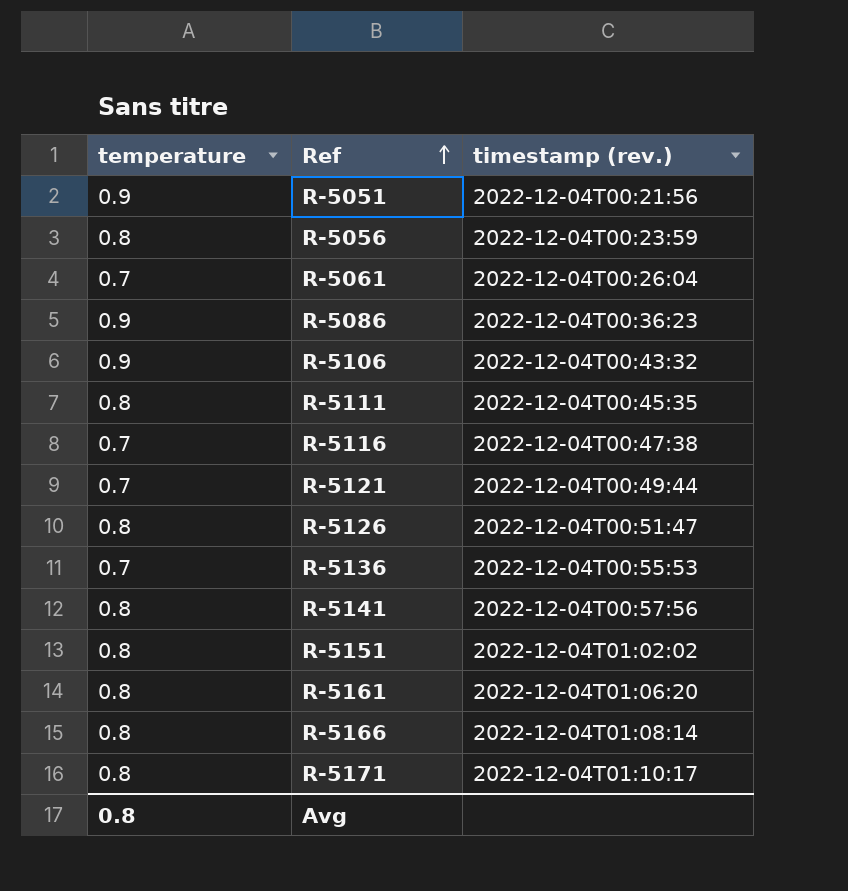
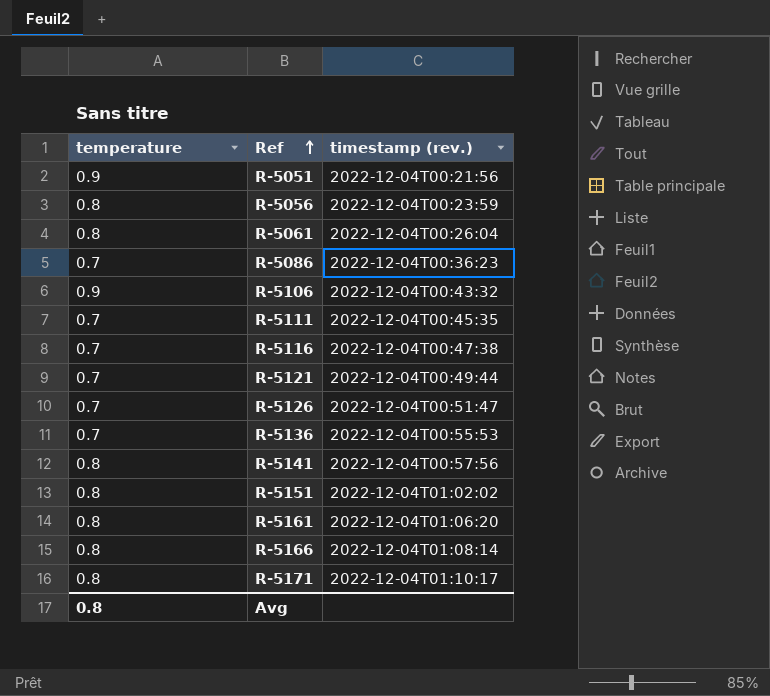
R-5061 | temperature: 0.7 -> 0.8
R-5086 | temperature: 0.9 -> 0.7
R-5111 | temperature: 0.8 -> 0.7
R-5126 | temperature: 0.8 -> 0.7

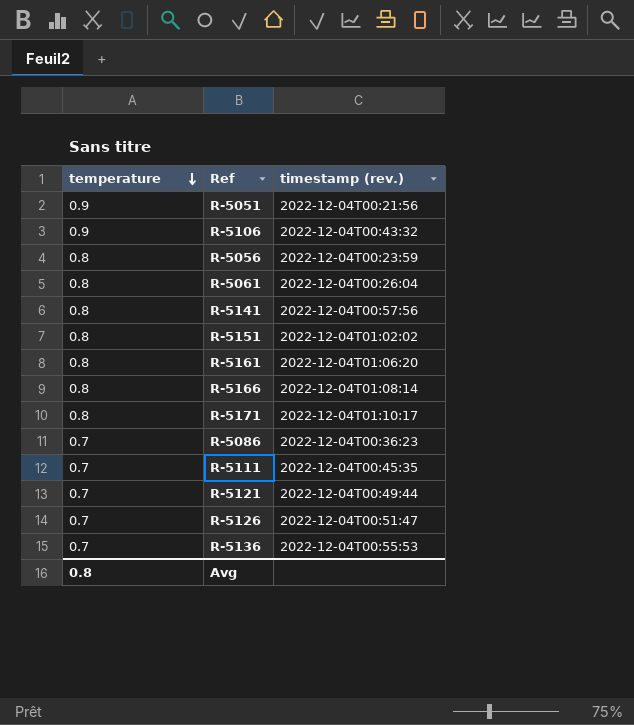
row order: Ref ascending -> temperature descending
row R-5116: 0.7 | 2022-12-04T00:47:38 -> none

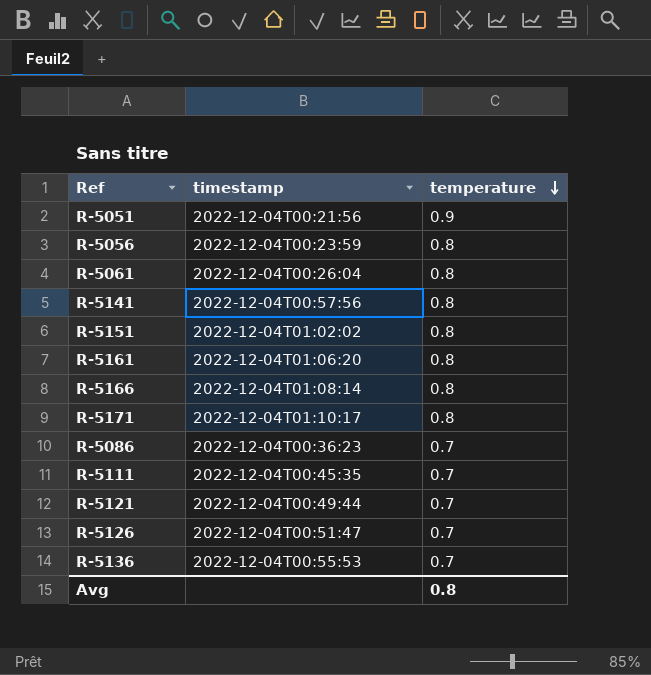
column name: timestamp (rev.) -> timestamp
column temperature | position: 1 -> 3
row R-5106: 0.9 | 2022-12-04T00:43:32 -> none

